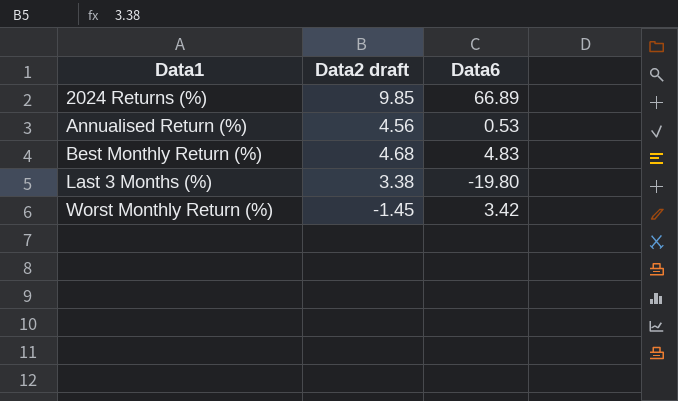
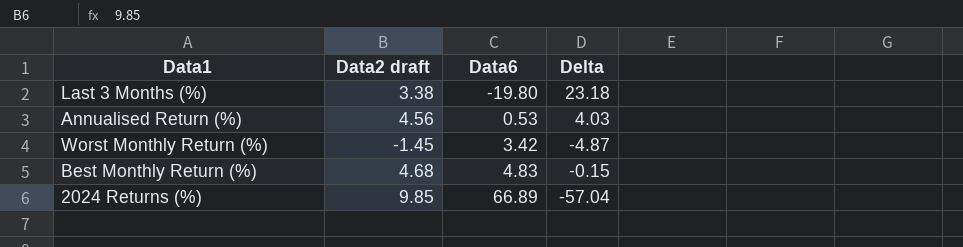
row order: Data1 ascending -> Data6 ascending
column Delta | formula: none -> [Data2 draft] - [Data6]

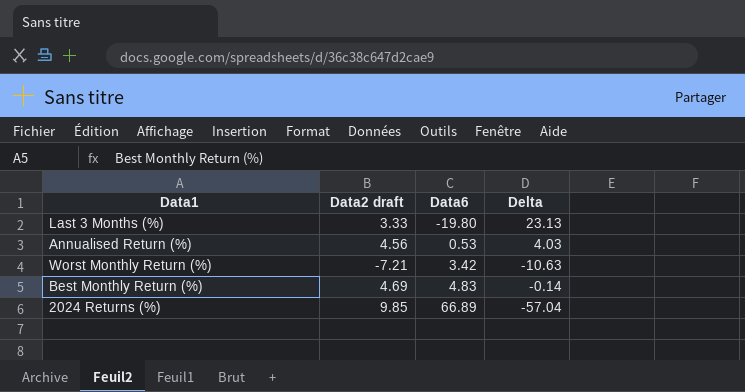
Last 3 Months (%) | Data2 draft: 3.38 -> 3.33
Last 3 Months (%) | Delta: 23.18 -> 23.13
Worst Monthly Return (%) | Data2 draft: -1.45 -> -7.21
Worst Monthly Return (%) | Delta: -4.87 -> -10.63
Best Monthly Return (%) | Data2 draft: 4.68 -> 4.69
Best Monthly Return (%) | Delta: -0.15 -> -0.14

